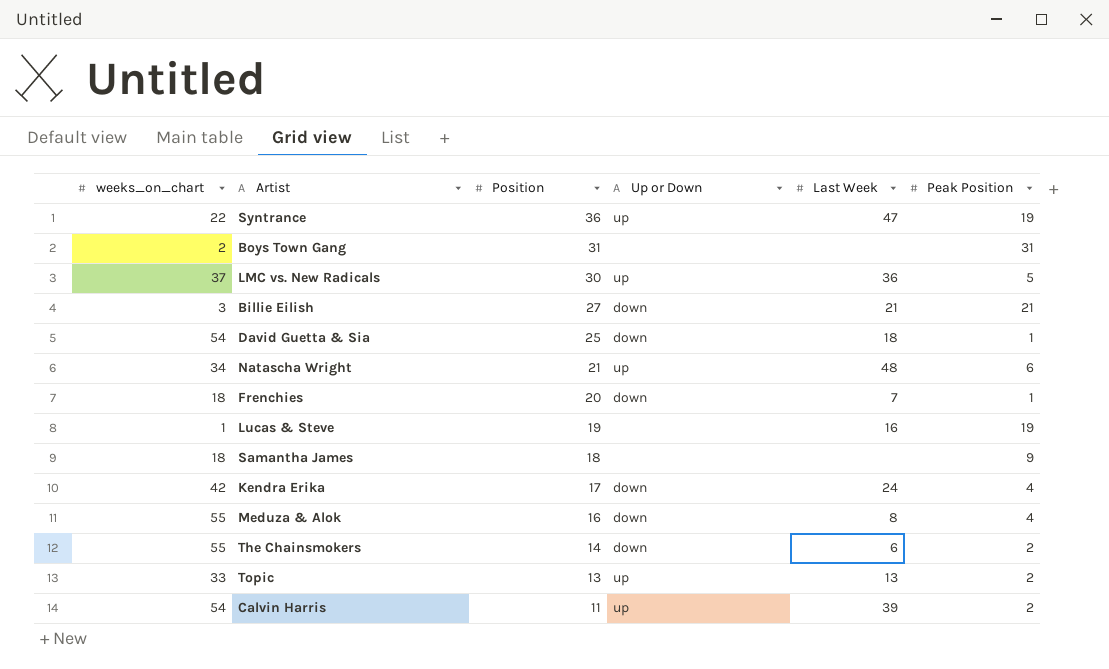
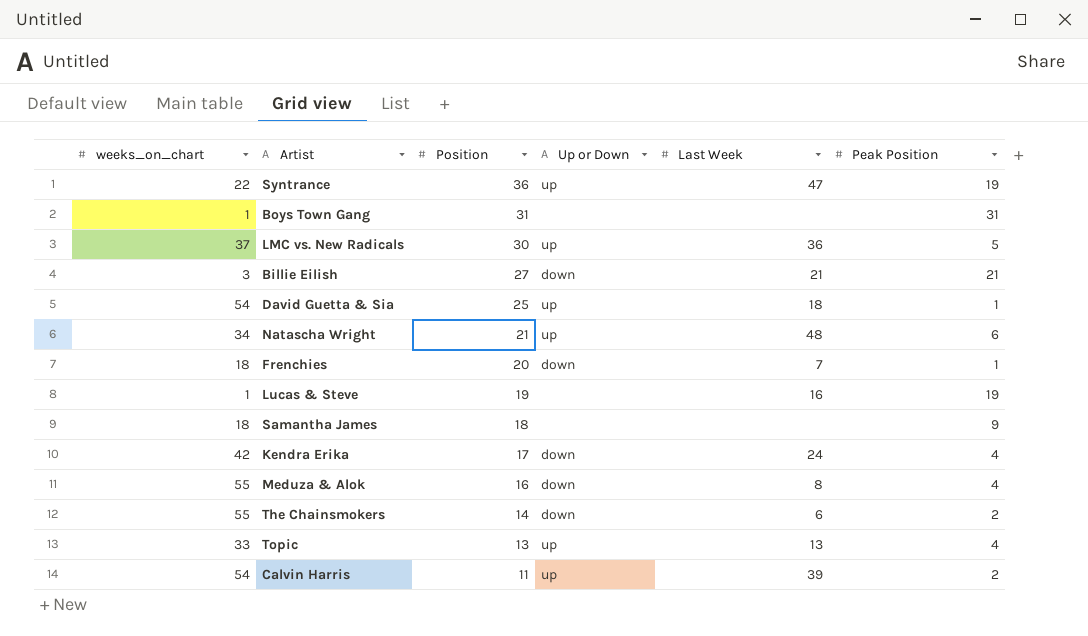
Boys Town Gang | weeks_on_chart: 2 -> 1
David Guetta & Sia | Up or Down: down -> up
Topic | Peak Position: 2 -> 4

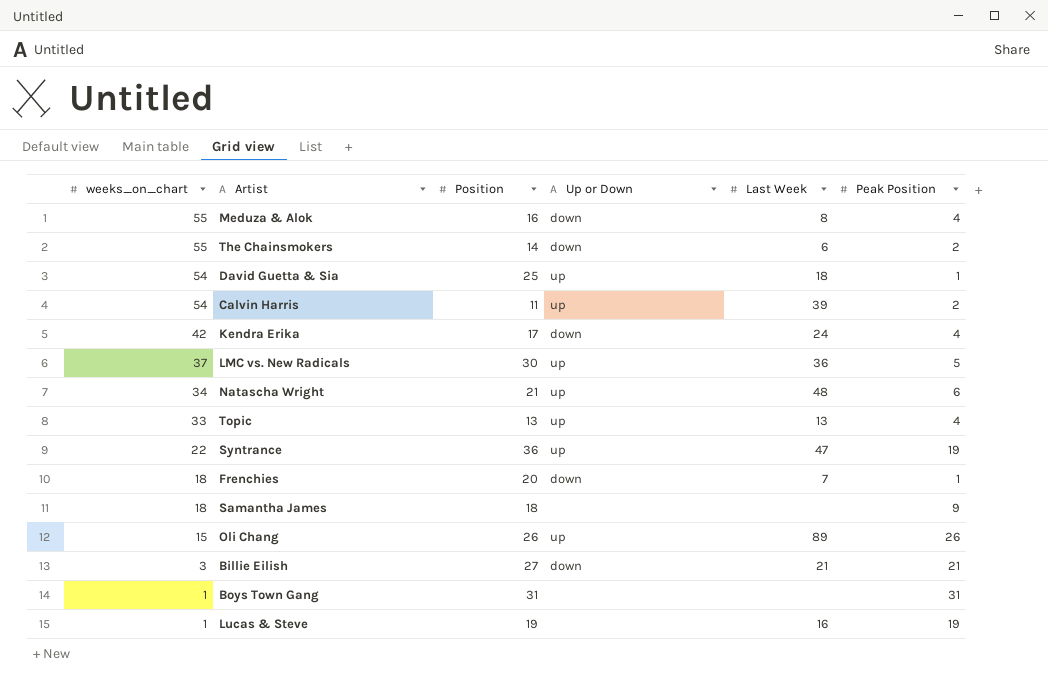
row order: Position descending -> weeks_on_chart descending
row Oli Chang: none -> 15 | 26 | up | 89 | 26

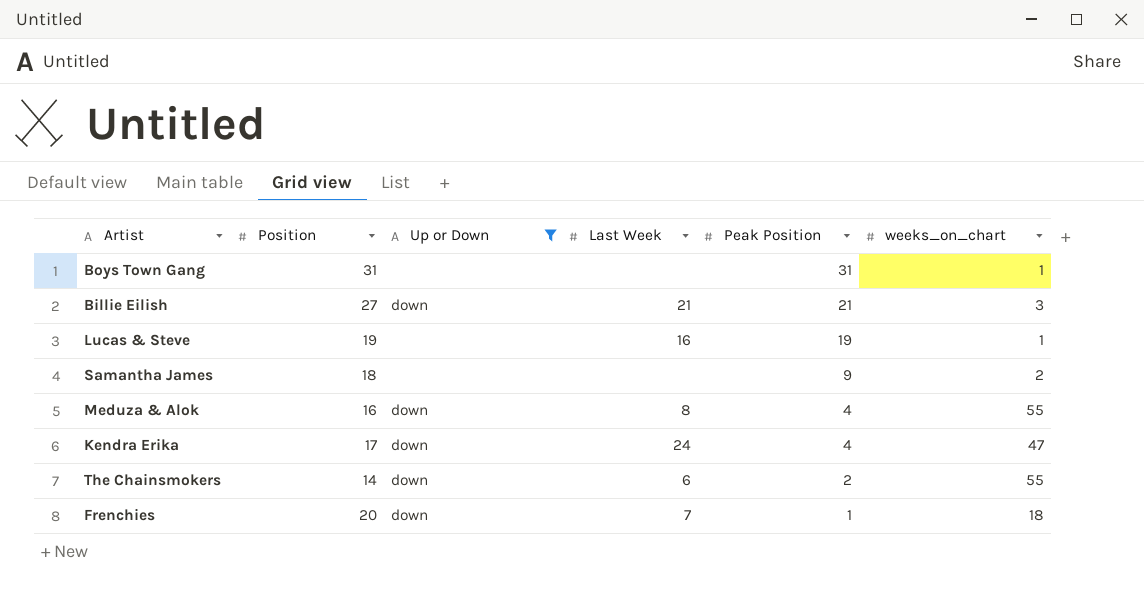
filter: none -> Up or Down != up
row order: weeks_on_chart descending -> Peak Position descending
column weeks_on_chart | position: 1 -> 6
Samantha James | weeks_on_chart: 18 -> 2
Kendra Erika | weeks_on_chart: 42 -> 47

